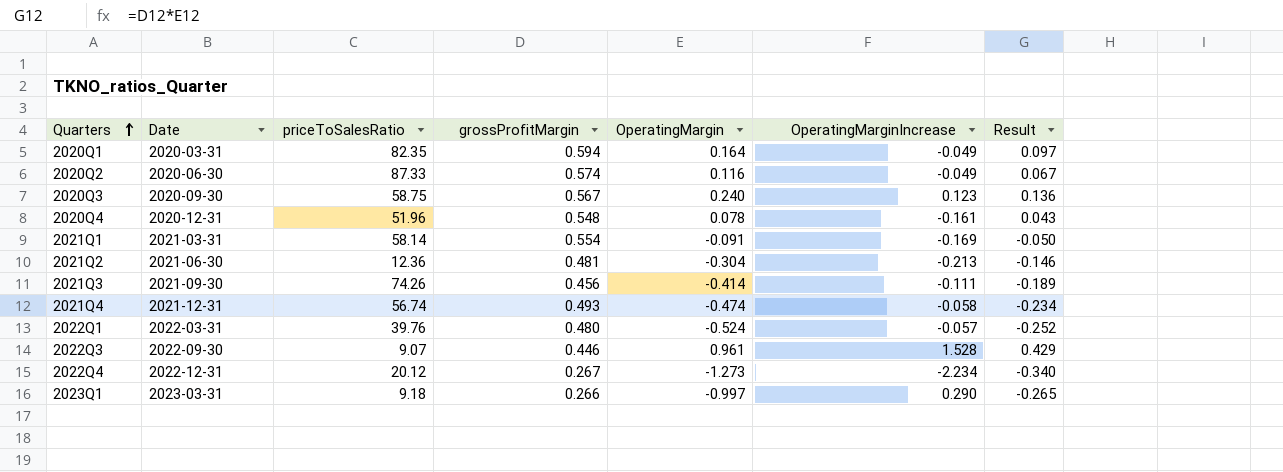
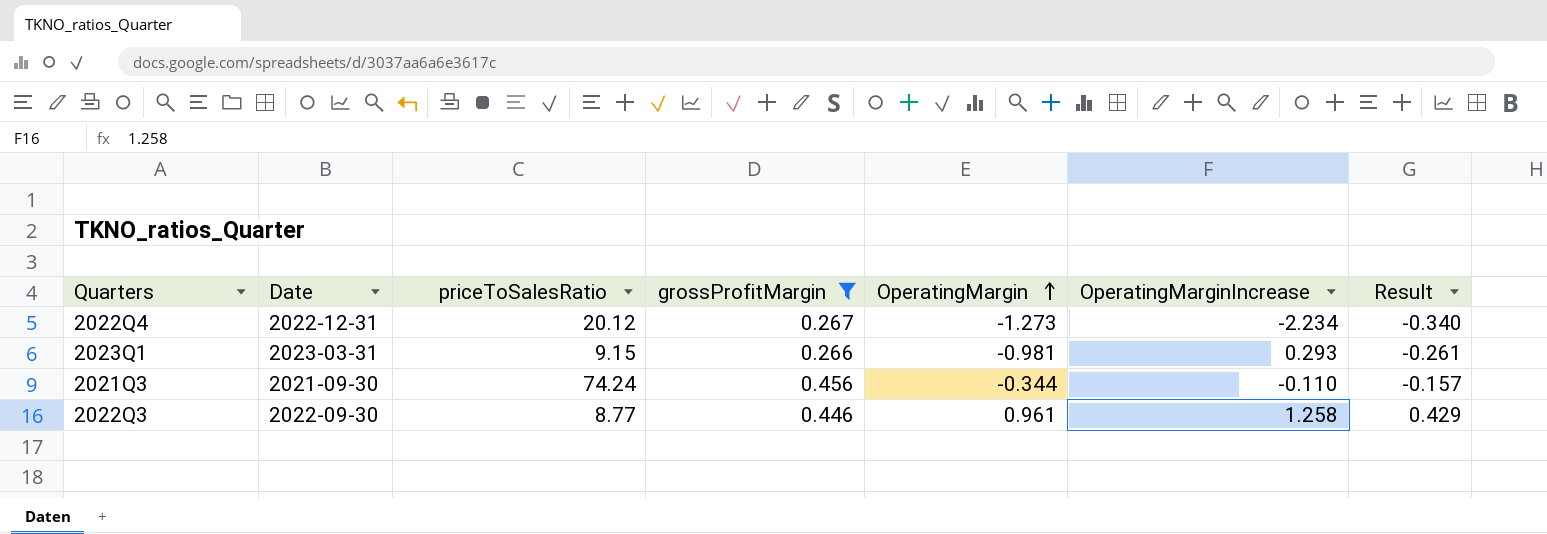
filter: none -> grossProfitMargin <= 0.456
row order: Quarters ascending -> OperatingMargin ascending
2023Q1 | priceToSalesRatio: 9.18 -> 9.15
2023Q1 | OperatingMargin: -0.997 -> -0.981
2023Q1 | OperatingMarginIncrease: 0.290 -> 0.293
2023Q1 | Result: -0.265 -> -0.261
2021Q3 | priceToSalesRatio: 74.26 -> 74.24
2021Q3 | OperatingMargin: -0.414 -> -0.344
2021Q3 | OperatingMarginIncrease: -0.111 -> -0.110
2021Q3 | Result: -0.189 -> -0.157
2022Q3 | priceToSalesRatio: 9.07 -> 8.77
2022Q3 | OperatingMarginIncrease: 1.528 -> 1.258

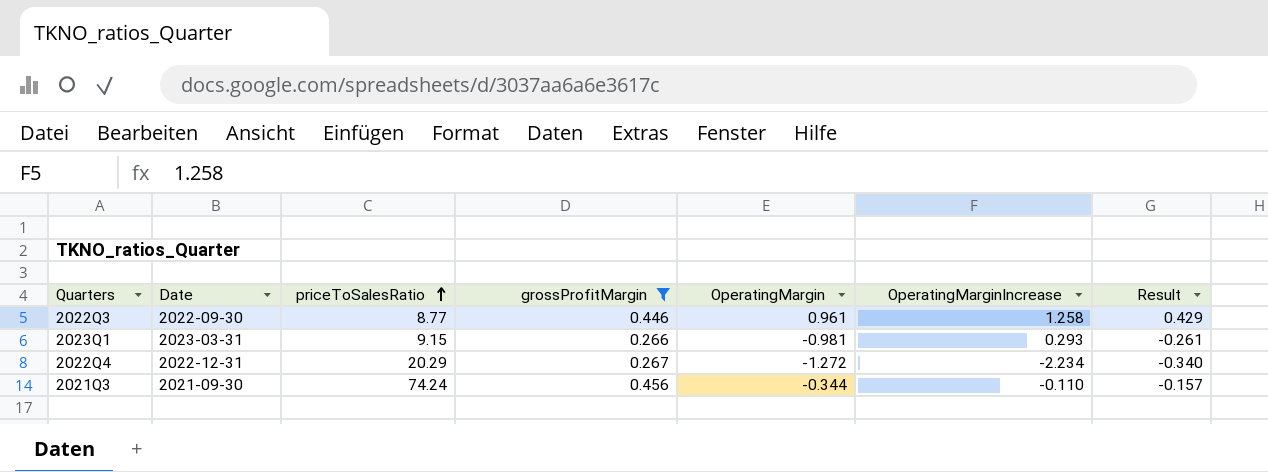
row order: OperatingMargin ascending -> priceToSalesRatio ascending
2022Q4 | priceToSalesRatio: 20.12 -> 20.29
2022Q4 | OperatingMargin: -1.273 -> -1.272

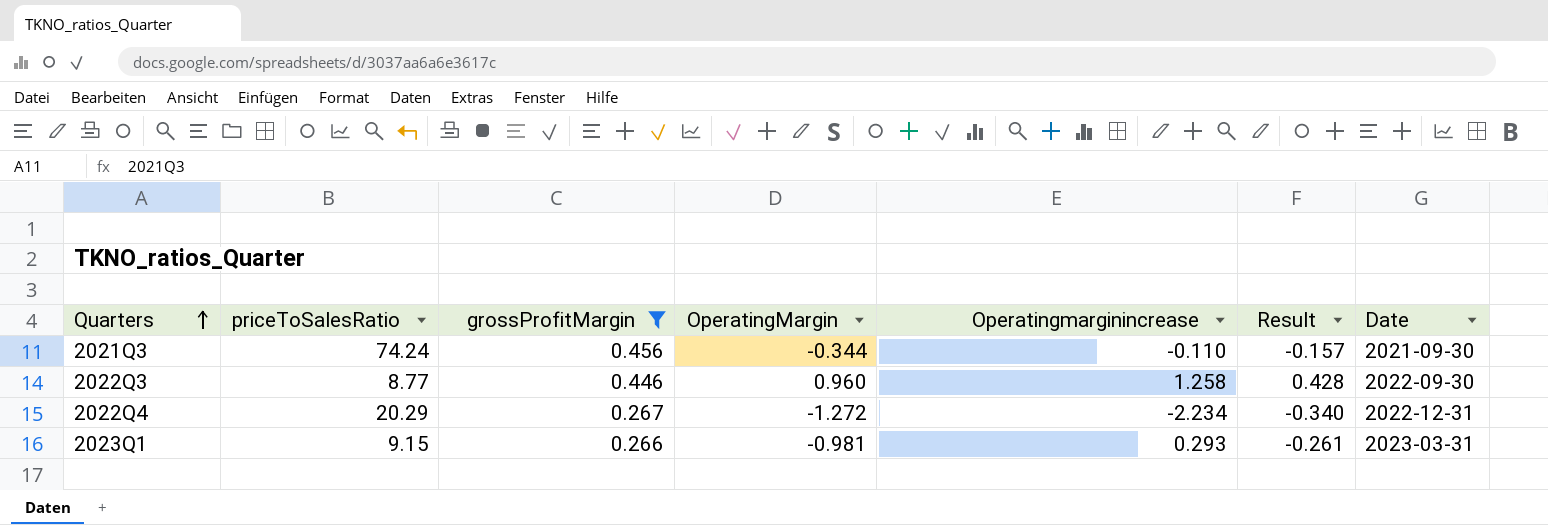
row order: priceToSalesRatio ascending -> Quarters ascending
column name: OperatingMarginIncrease -> Operatingmarginincrease
column Date | position: 2 -> 7
2022Q3 | OperatingMargin: 0.961 -> 0.960
2022Q3 | Result: 0.429 -> 0.428

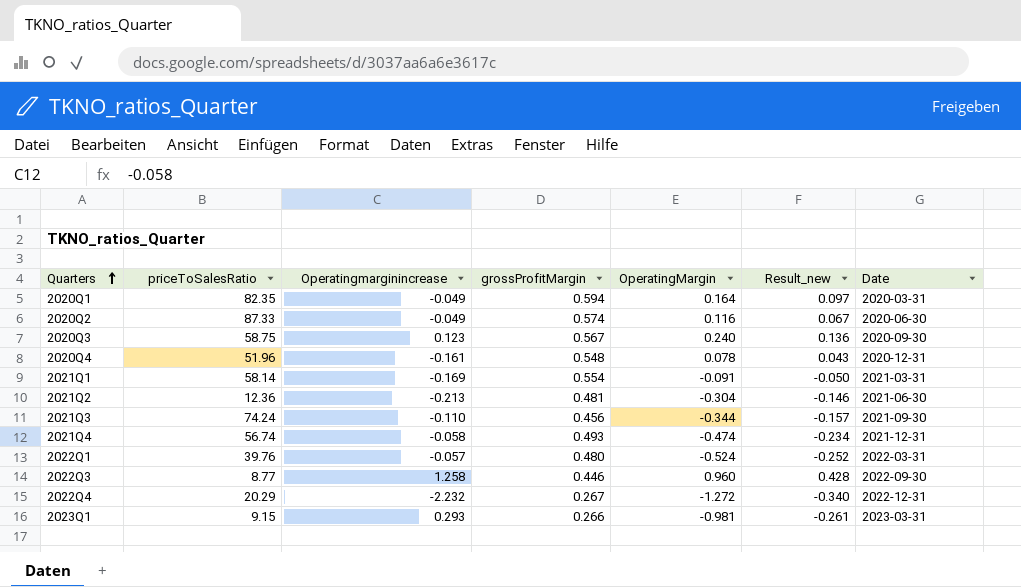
filter: grossProfitMargin <= 0.456 -> none
column Operatingmarginincrease | position: 5 -> 3
column name: Result -> Result_new
2022Q4 | Operatingmarginincrease: -2.234 -> -2.232

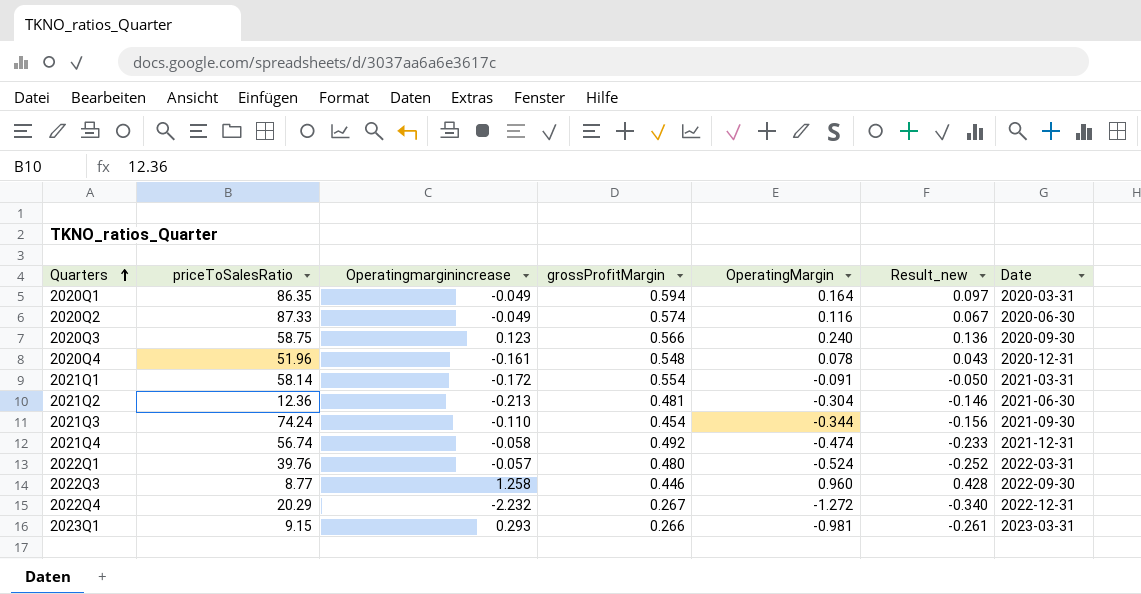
2020Q1 | priceToSalesRatio: 82.35 -> 86.35
2020Q3 | grossProfitMargin: 0.567 -> 0.566
2021Q1 | Operatingmarginincrease: -0.169 -> -0.172
2021Q3 | grossProfitMargin: 0.456 -> 0.454
2021Q3 | Result_new: -0.157 -> -0.156
2021Q4 | grossProfitMargin: 0.493 -> 0.492
2021Q4 | Result_new: -0.234 -> -0.233

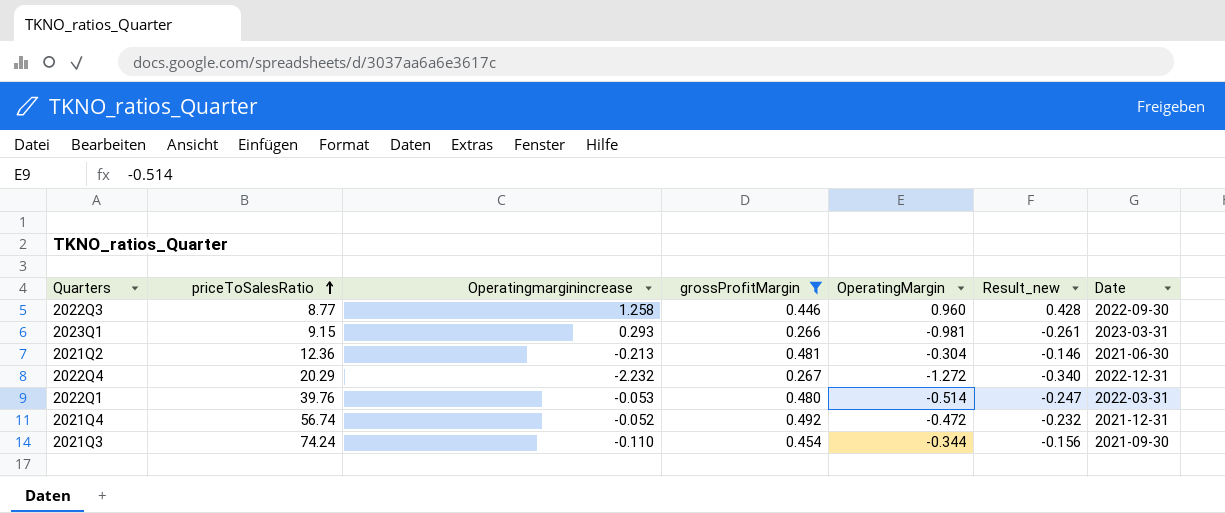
filter: none -> grossProfitMargin <= 0.492
row order: Quarters ascending -> priceToSalesRatio ascending
2022Q1 | Operatingmarginincrease: -0.057 -> -0.053
2022Q1 | OperatingMargin: -0.524 -> -0.514
2022Q1 | Result_new: -0.252 -> -0.247
2021Q4 | Operatingmarginincrease: -0.058 -> -0.052
2021Q4 | OperatingMargin: -0.474 -> -0.472
2021Q4 | Result_new: -0.233 -> -0.232

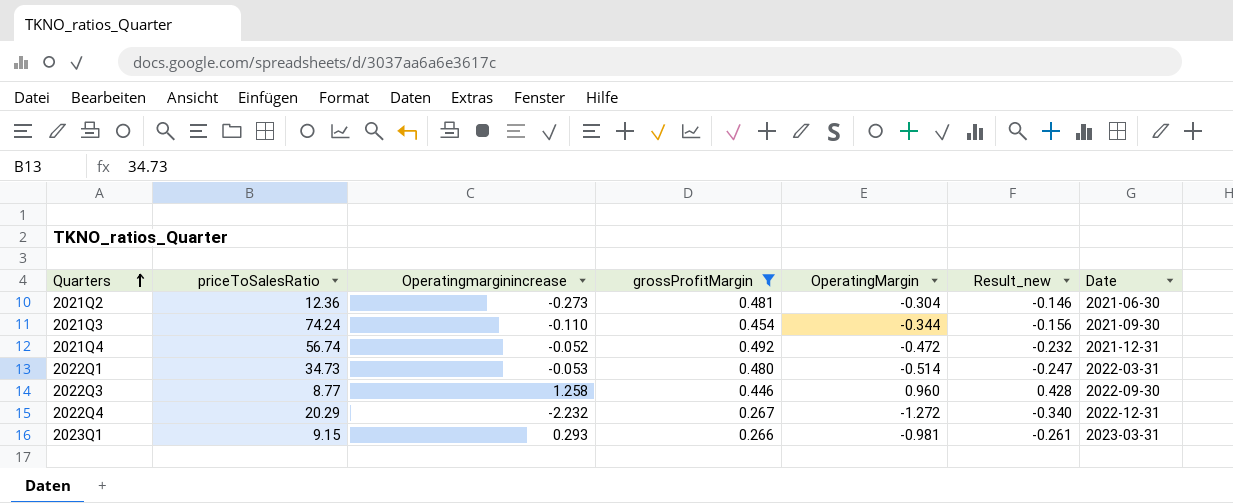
row order: priceToSalesRatio ascending -> Quarters ascending
2021Q2 | Operatingmarginincrease: -0.213 -> -0.273
2022Q1 | priceToSalesRatio: 39.76 -> 34.73

